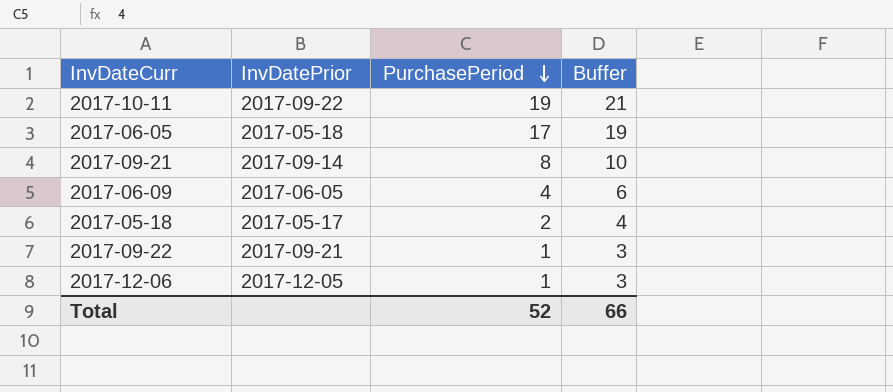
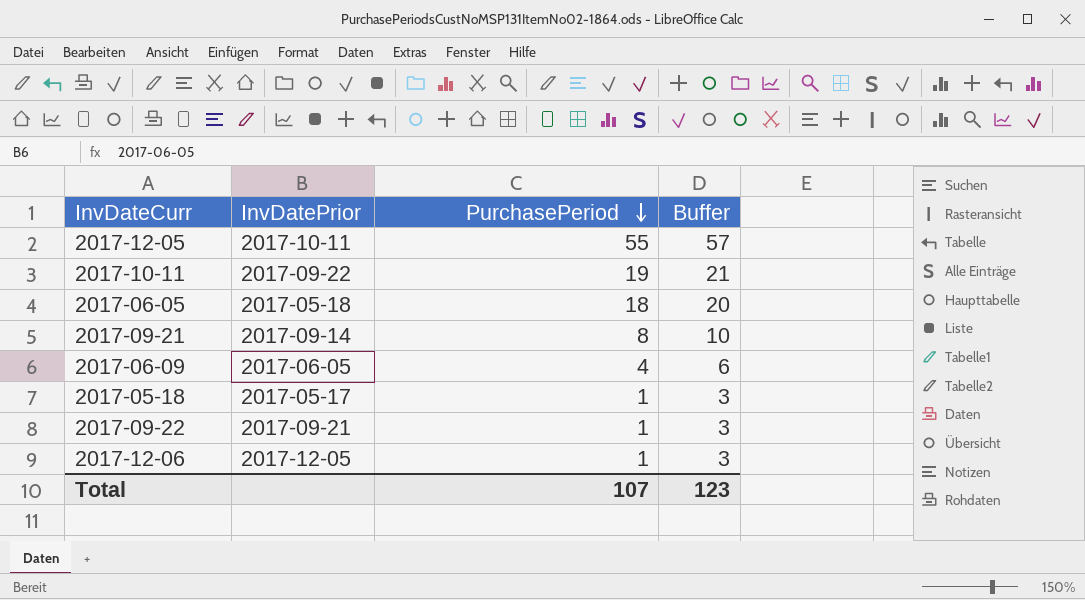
row 2017-12-05: none -> 2017-10-11 | 55 | 57
2017-06-05 | PurchasePeriod: 17 -> 18
2017-06-05 | Buffer: 19 -> 20
2017-05-18 | PurchasePeriod: 2 -> 1
2017-05-18 | Buffer: 4 -> 3
Total | PurchasePeriod: 52 -> 107
Total | Buffer: 66 -> 123

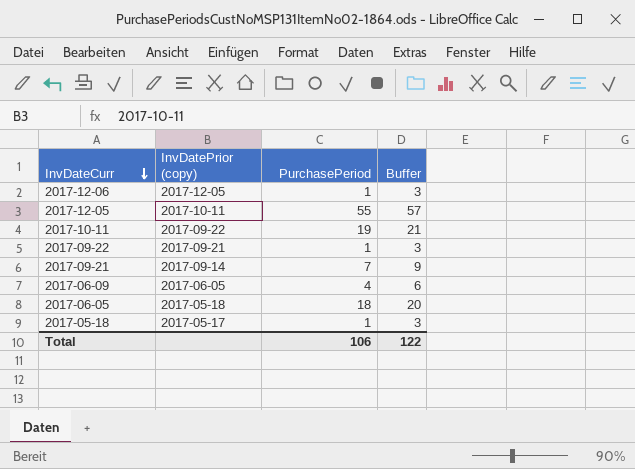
row order: PurchasePeriod descending -> InvDateCurr descending
column name: InvDatePrior -> InvDatePrior (copy)
2017-09-21 | PurchasePeriod: 8 -> 7
2017-09-21 | Buffer: 10 -> 9
Total | PurchasePeriod: 107 -> 106
Total | Buffer: 123 -> 122

